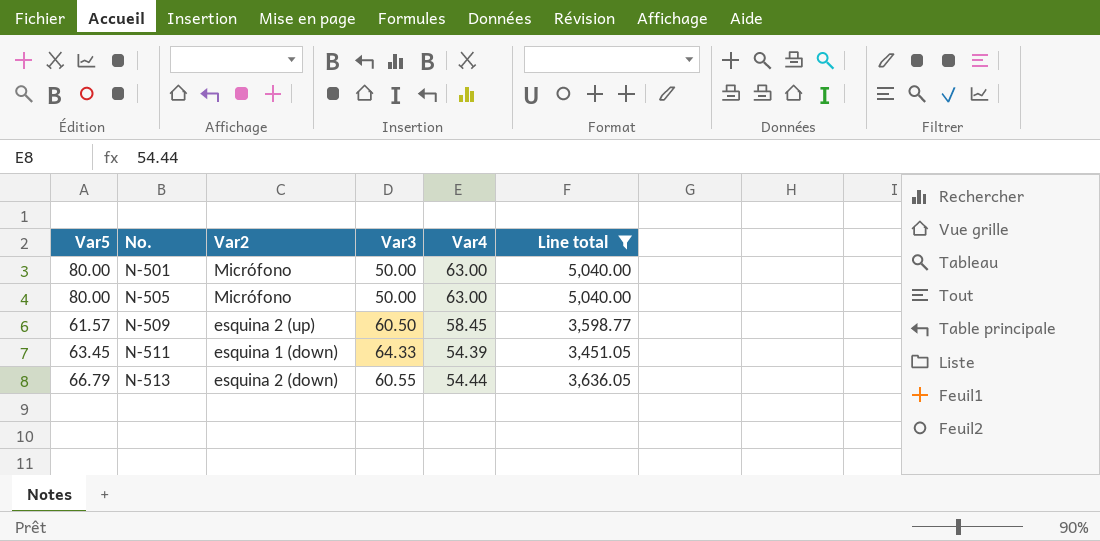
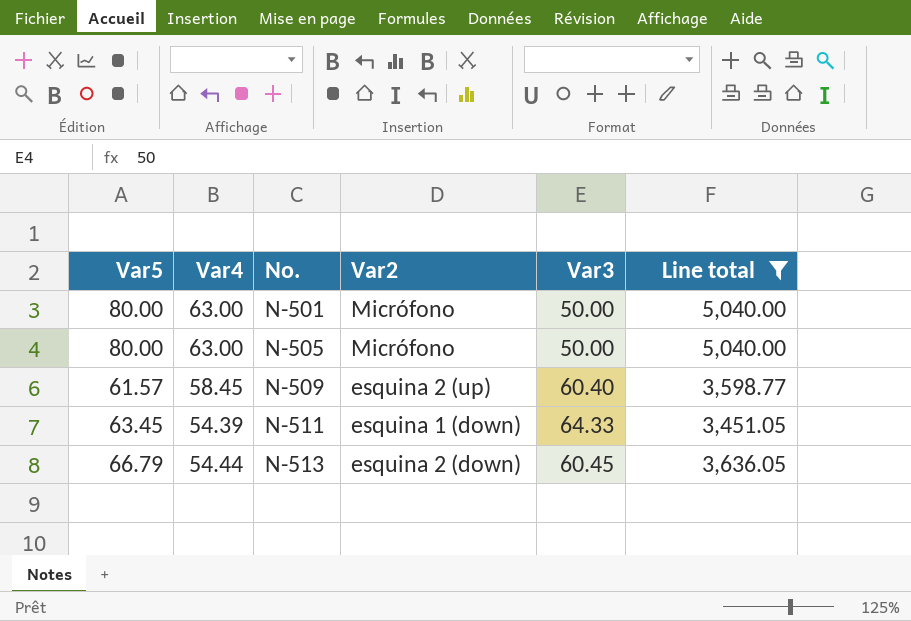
column Var4 | position: 5 -> 2
N-509 | Var3: 60.50 -> 60.40
N-513 | Var3: 60.55 -> 60.45

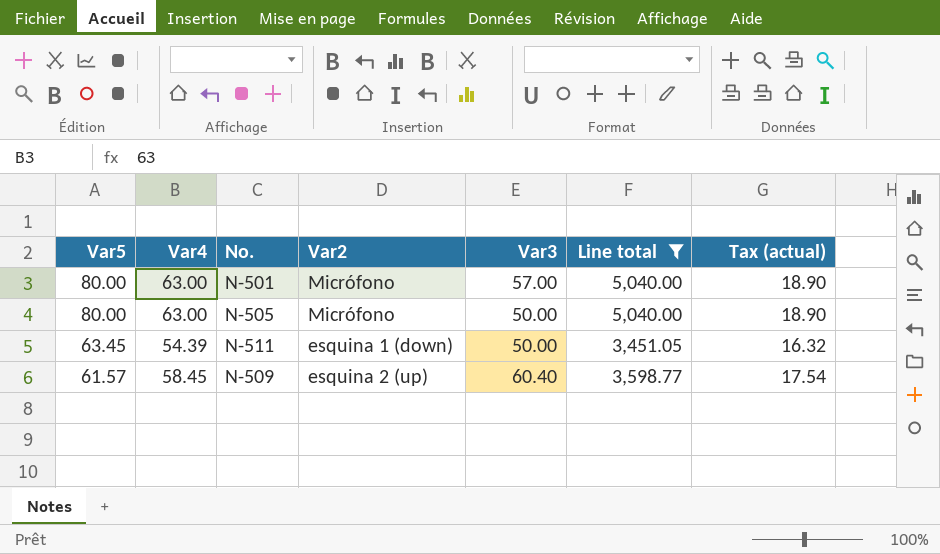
row order: No. ascending -> Var5 descending
column Tax (actual) | formula: none -> [Var4] * 0.3
row N-513: 66.79 | 54.44 | esquina 2 (down) | 60.45 | 3,636.05 -> none
N-501 | Var3: 50.00 -> 57.00
N-511 | Var3: 64.33 -> 50.00

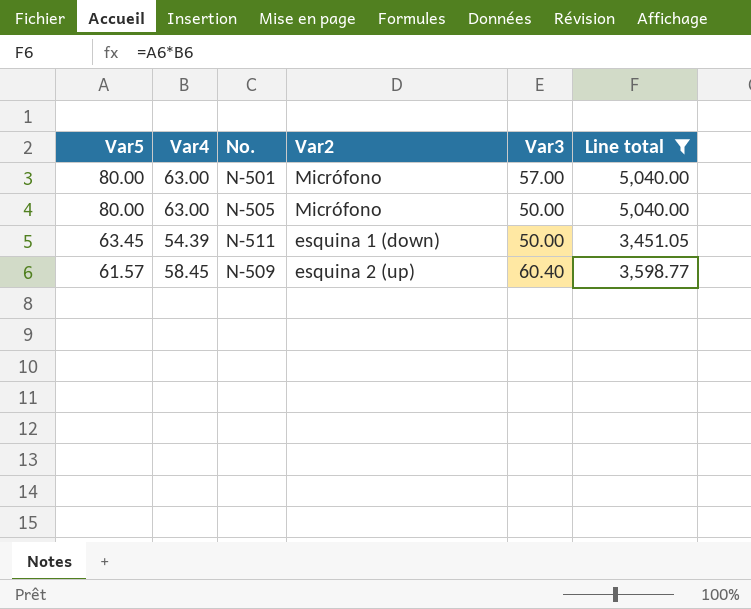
column Tax (actual) | formula: [Var4] * 0.3 -> none

